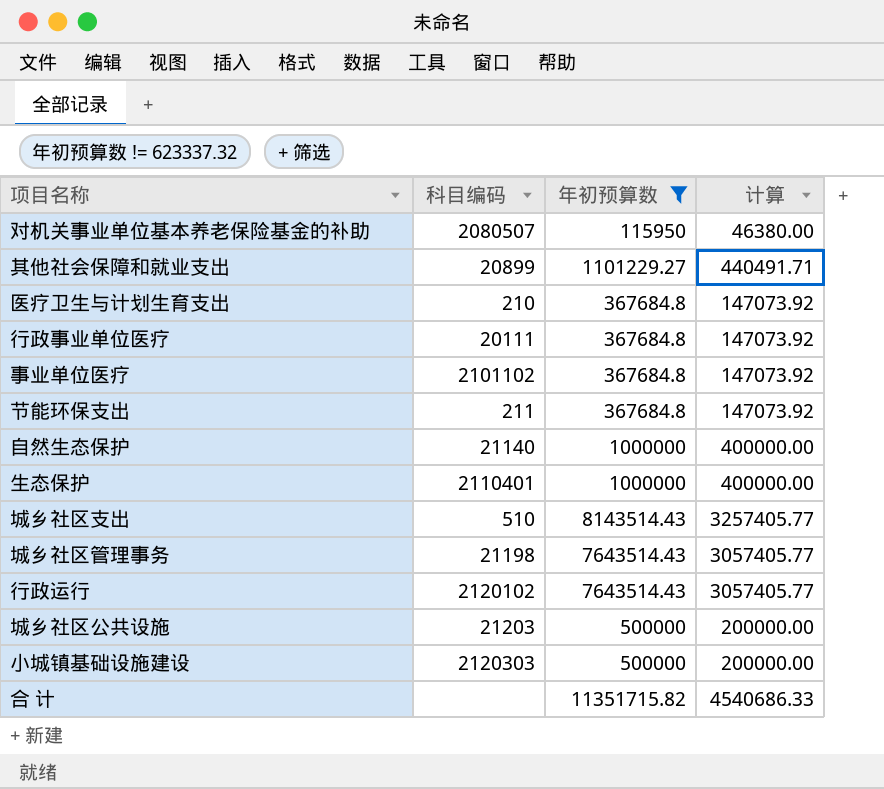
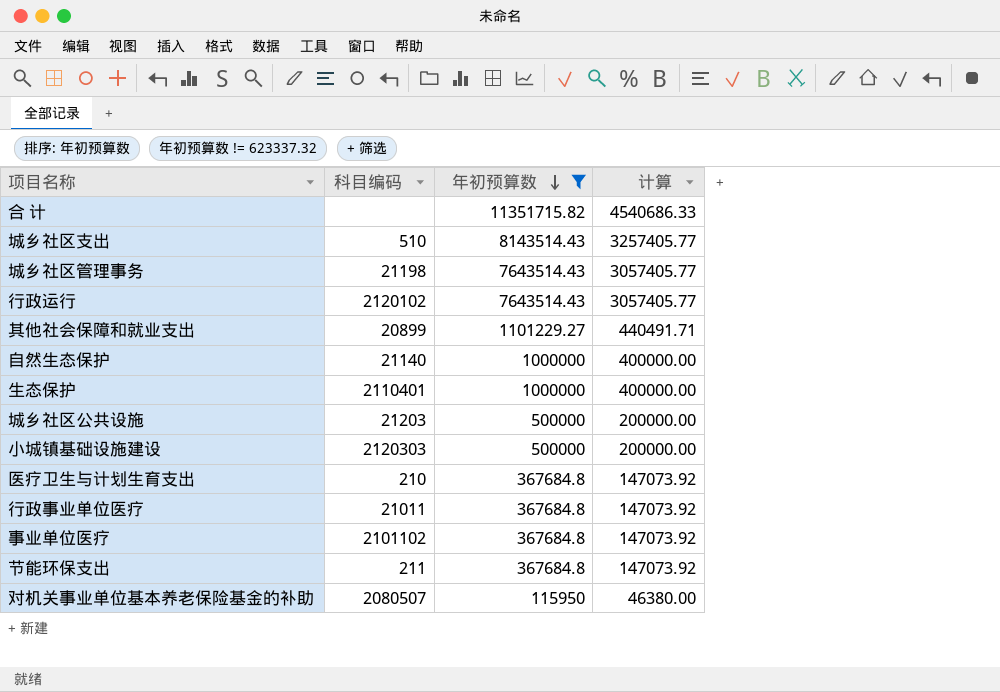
row order: none -> 年初预算数 descending
行政事业单位医疗 | 科目编码: 20111 -> 21011

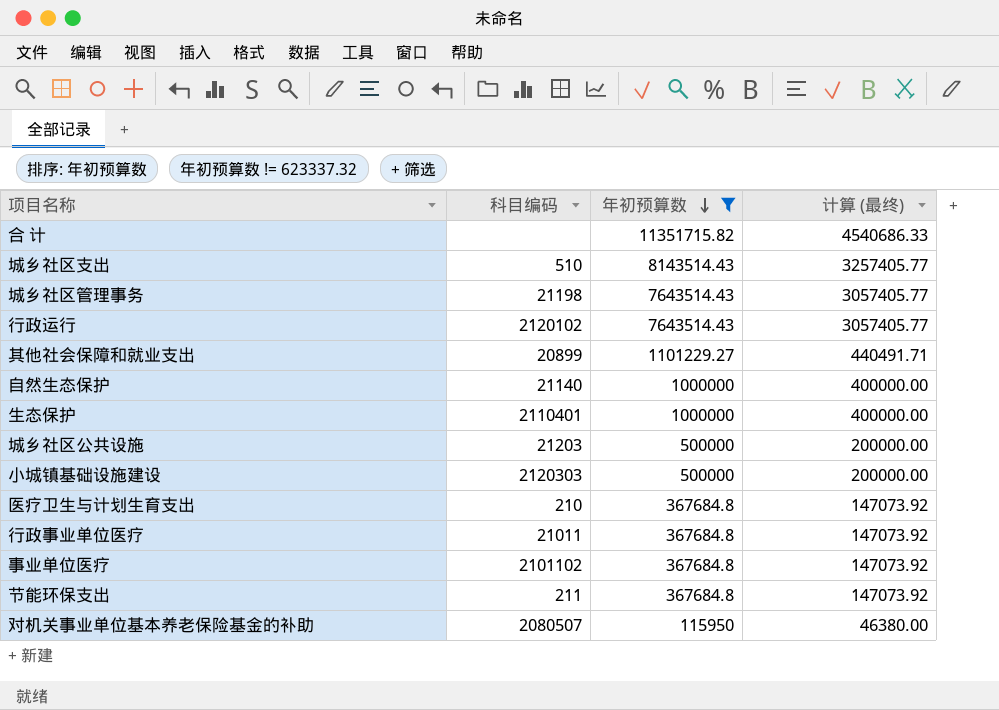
column name: 计算 -> 计算 (最终)

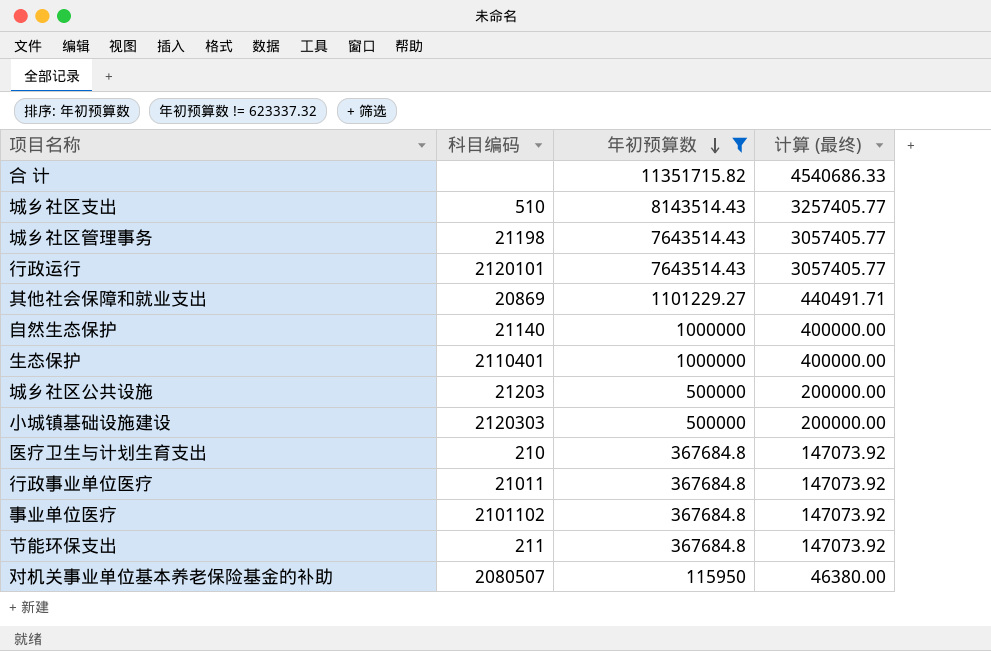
行政运行 | 科目编码: 2120102 -> 2120101
其他社会保障和就业支出 | 科目编码: 20899 -> 20869

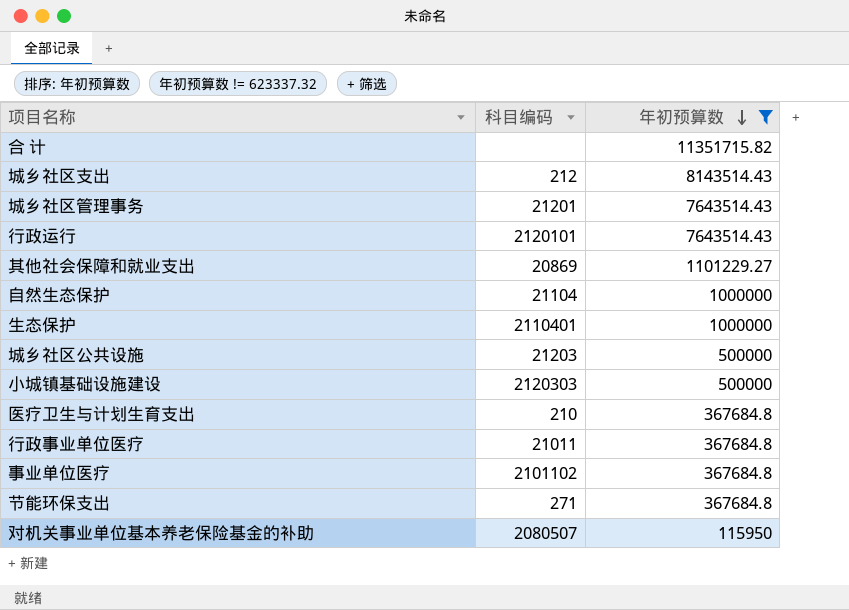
column 计算 (最终) | formula: [年初预算数] * 0.4 -> none
城乡社区支出 | 科目编码: 510 -> 212
城乡社区管理事务 | 科目编码: 21198 -> 21201
自然生态保护 | 科目编码: 21140 -> 21104
节能环保支出 | 科目编码: 211 -> 271

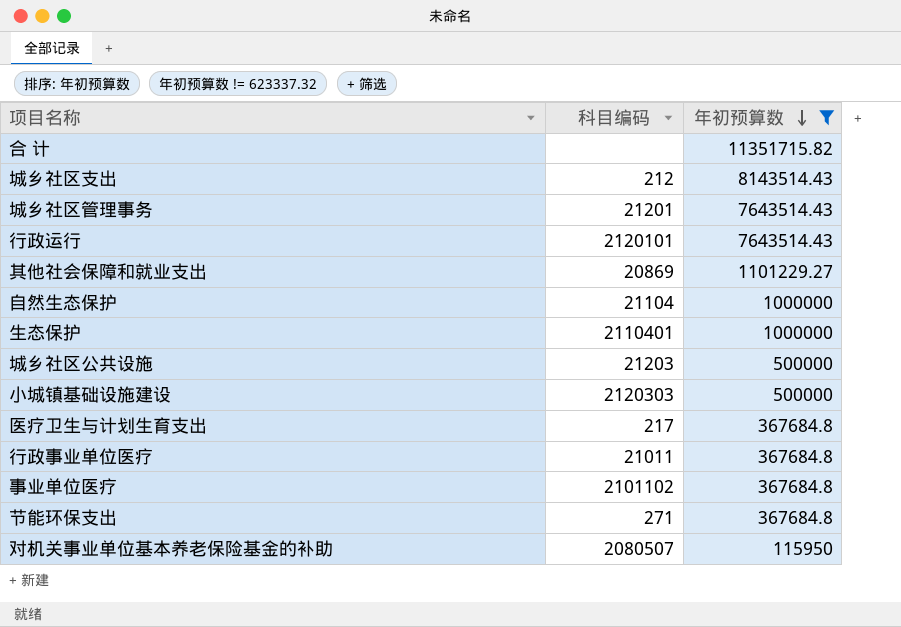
医疗卫生与计划生育支出 | 科目编码: 210 -> 217

